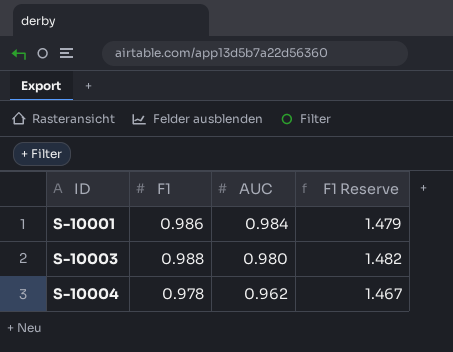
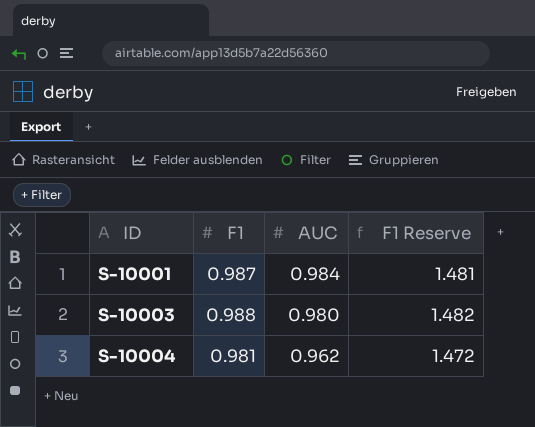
S-10001 | F1: 0.986 -> 0.987
S-10001 | F1 Reserve: 1.479 -> 1.481
S-10004 | F1: 0.978 -> 0.981
S-10004 | F1 Reserve: 1.467 -> 1.472

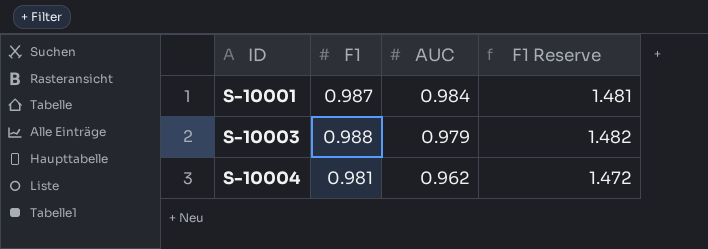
S-10003 | AUC: 0.980 -> 0.979

